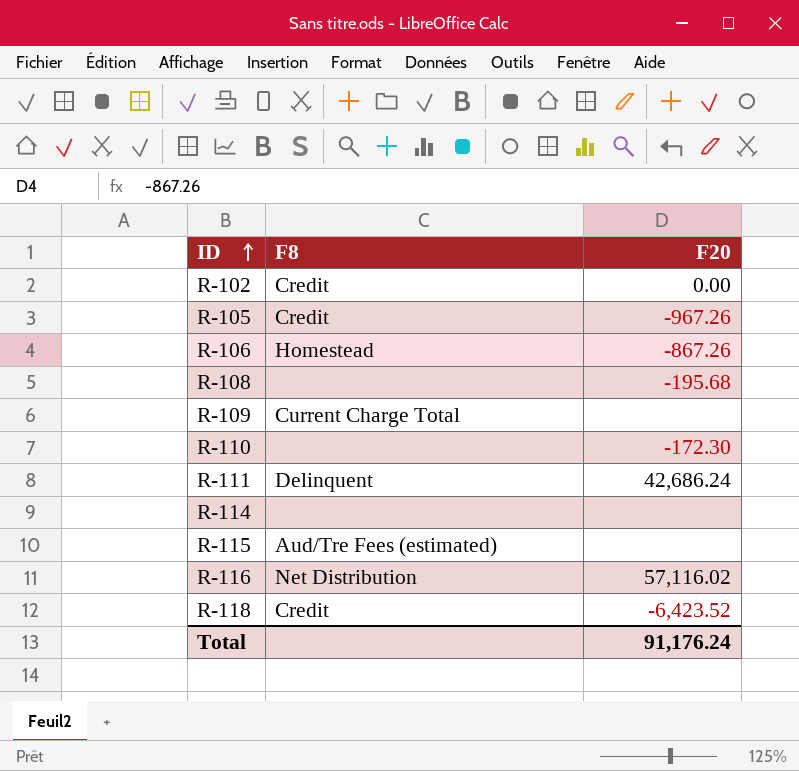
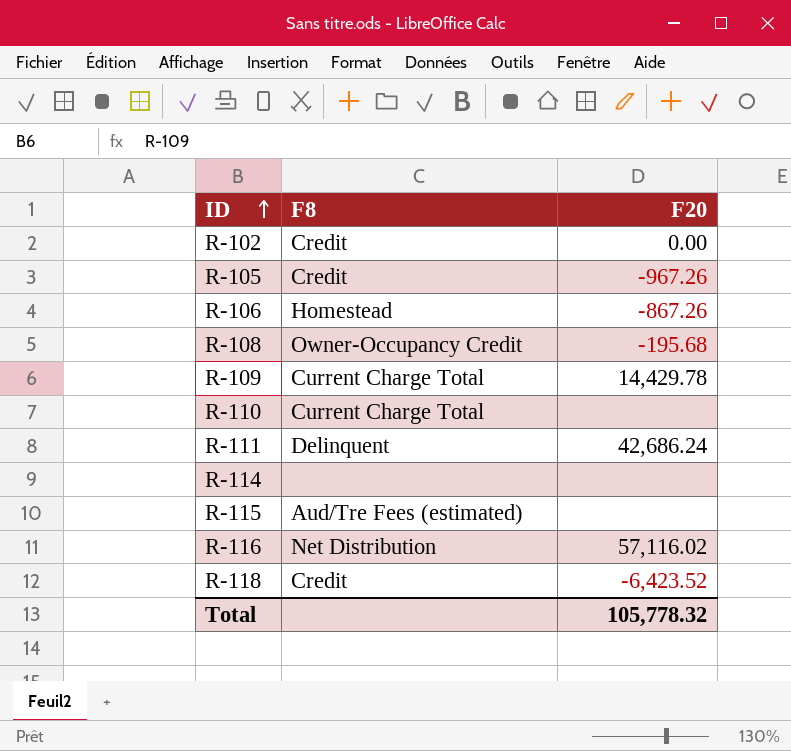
R-108 | F8: none -> Owner-Occupancy Credit
R-109 | F20: none -> 14,429.78
R-110 | F8: none -> Current Charge Total
R-110 | F20: -172.30 -> none
Total | F20: 91,176.24 -> 105,778.32

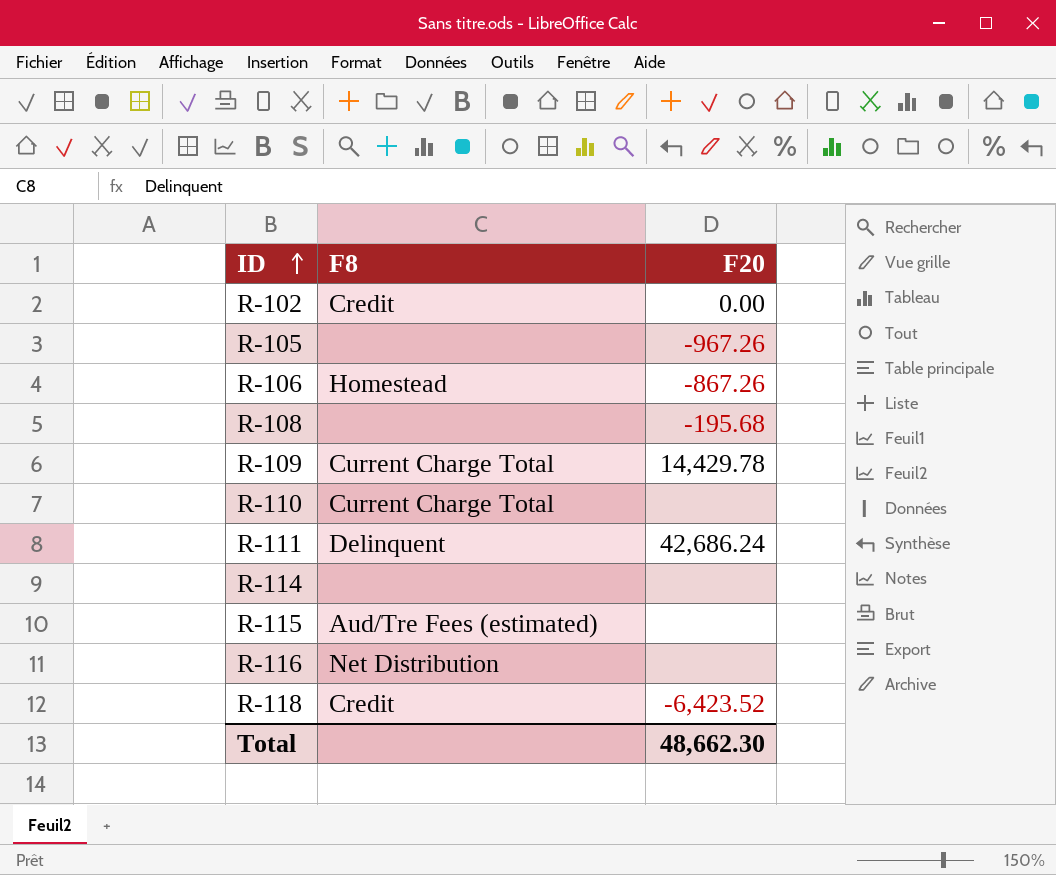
R-105 | F8: Credit -> none
R-108 | F8: Owner-Occupancy Credit -> none
R-116 | F20: 57,116.02 -> none
Total | F20: 105,778.32 -> 48,662.30

